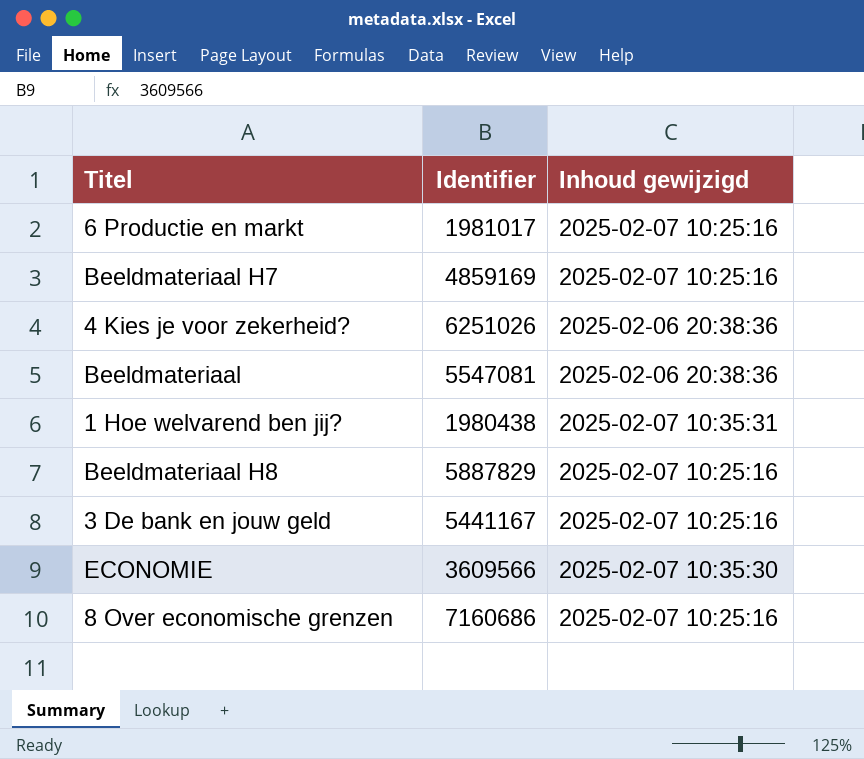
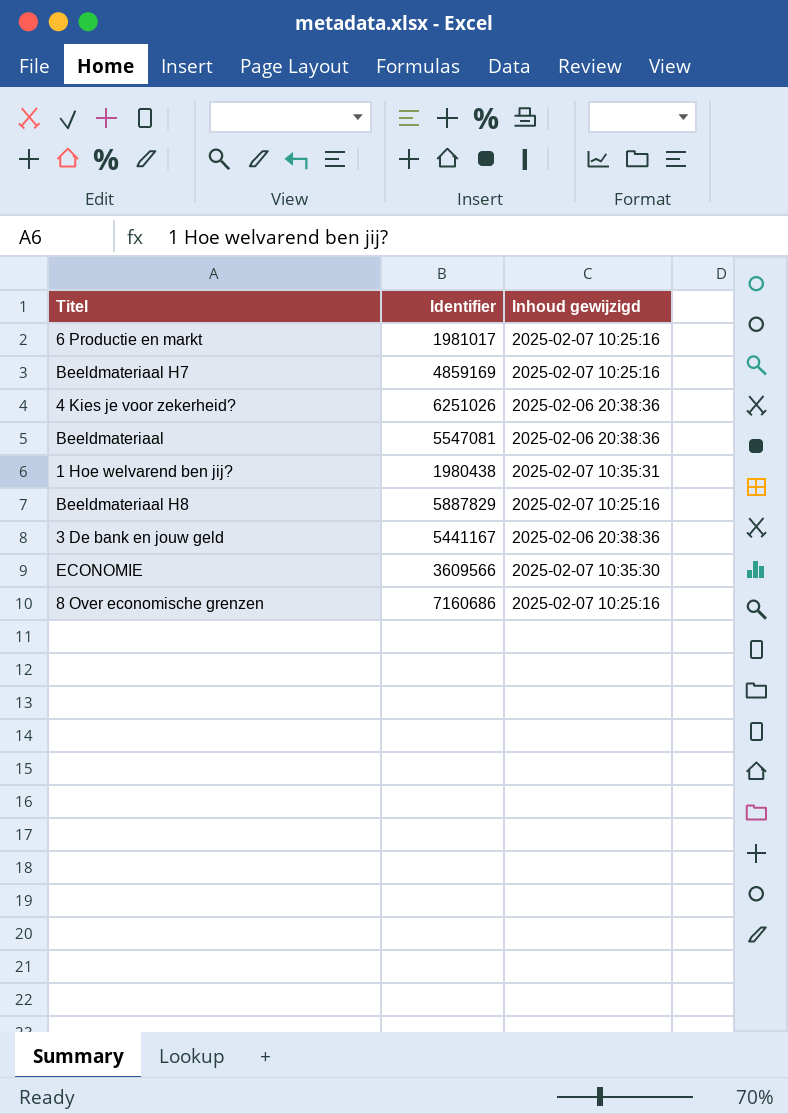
3 De bank en jouw geld | Inhoud gewijzigd: 2025-02-07 10:25:16 -> 2025-02-06 20:38:36

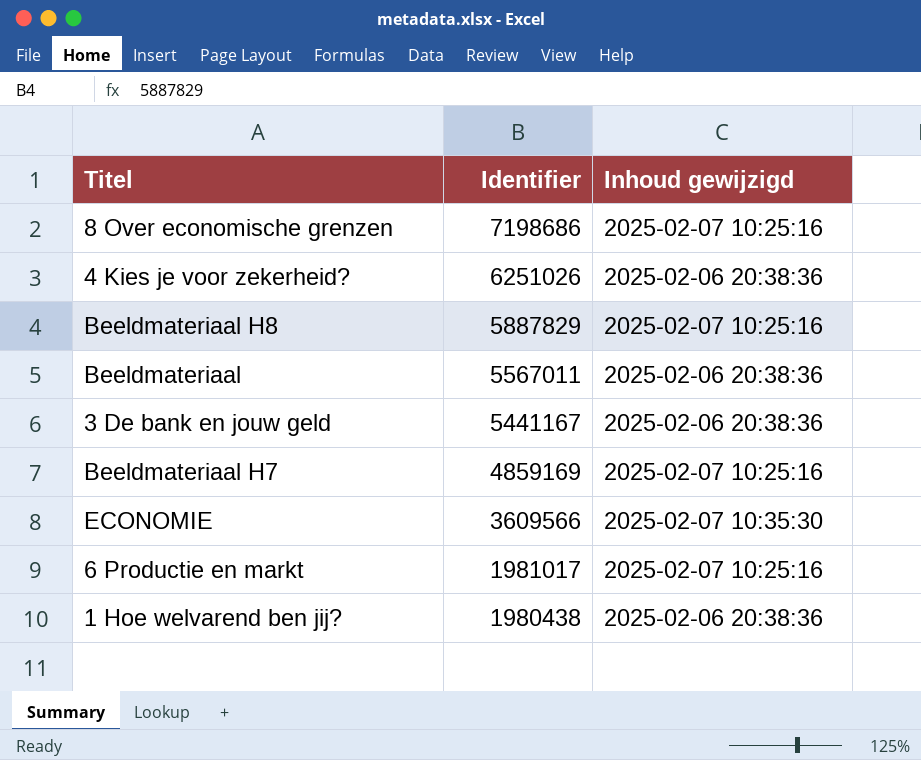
row order: none -> Identifier descending
8 Over economische grenzen | Identifier: 7160686 -> 7198686
Beeldmateriaal | Identifier: 5547081 -> 5567011
1 Hoe welvarend ben jij? | Inhoud gewijzigd: 2025-02-07 10:35:31 -> 2025-02-06 20:38:36

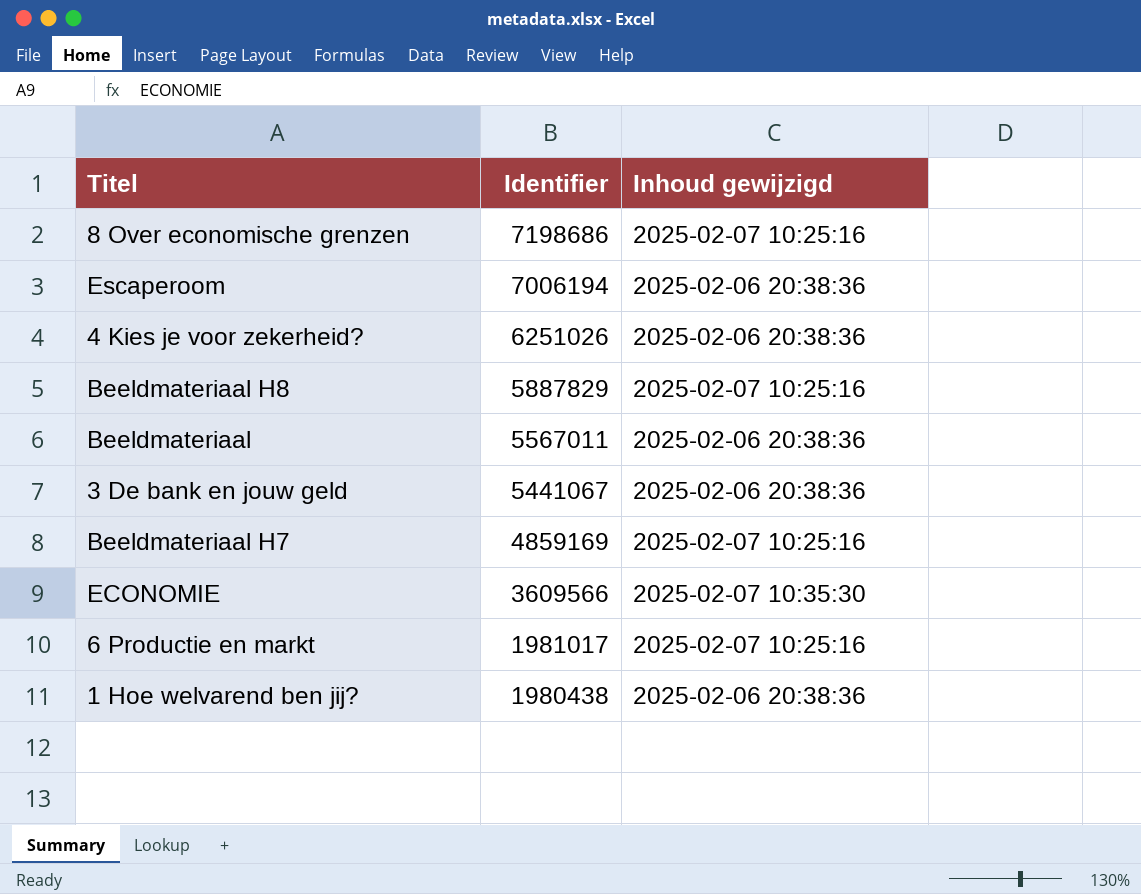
row Escaperoom: none -> 7006194 | 2025-02-06 20:38:36
3 De bank en jouw geld | Identifier: 5441167 -> 5441067

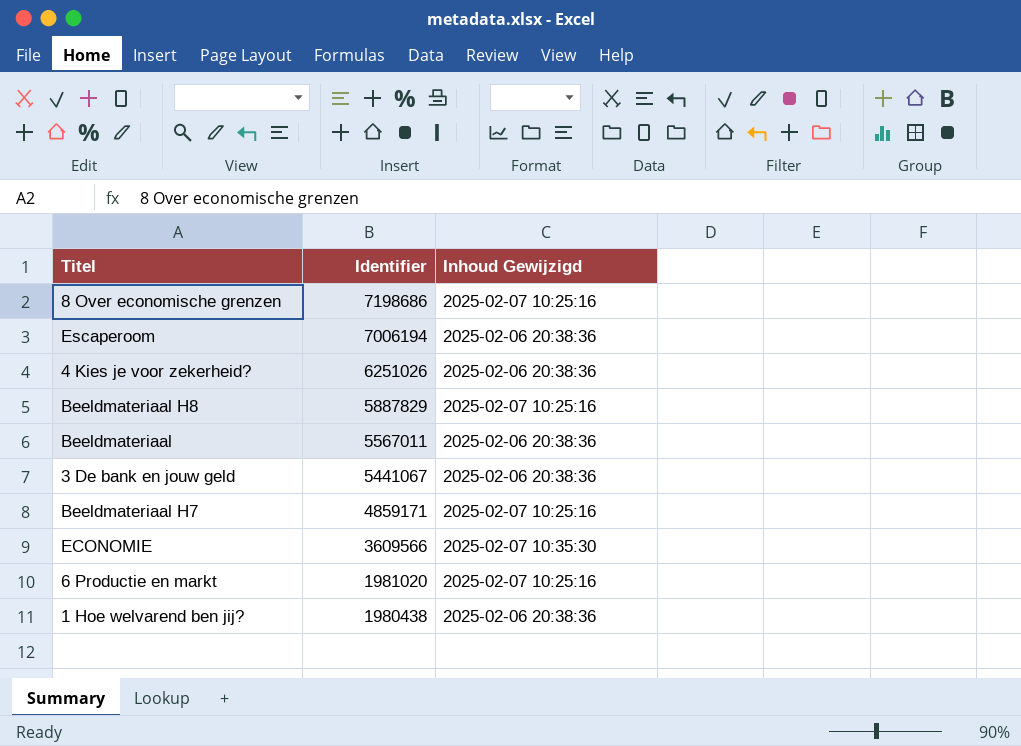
column name: Inhoud gewijzigd -> Inhoud Gewijzigd
Beeldmateriaal H7 | Identifier: 4859169 -> 4859171
6 Productie en markt | Identifier: 1981017 -> 1981020

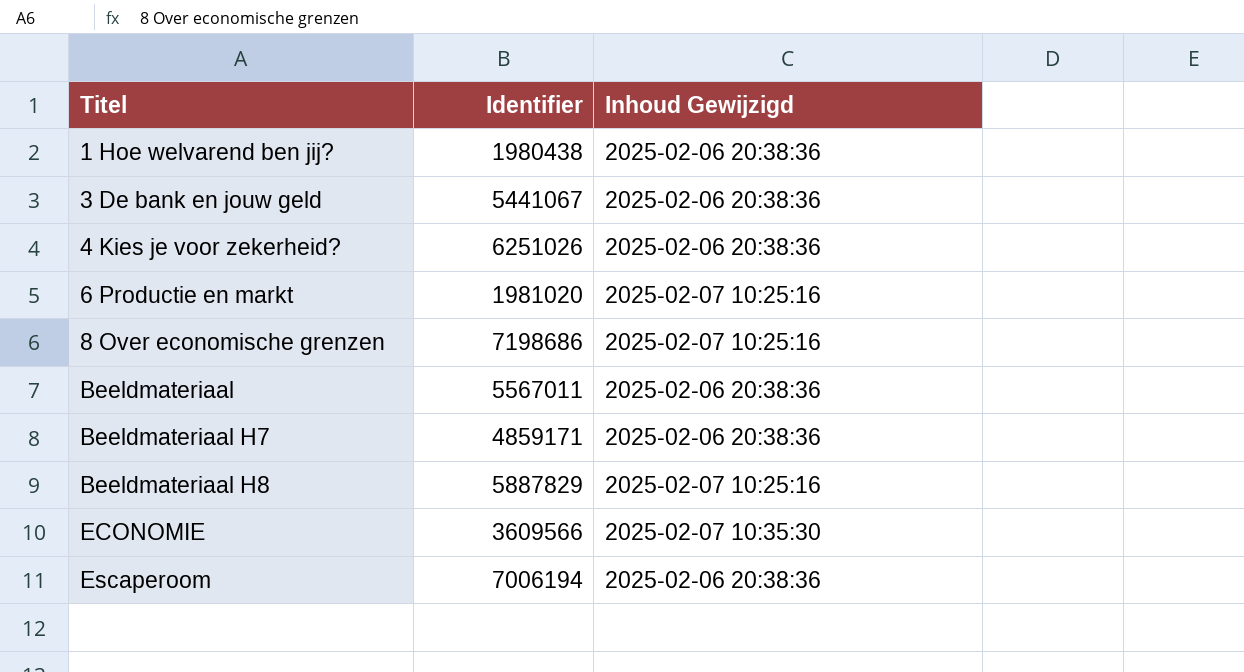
row order: Identifier descending -> Titel ascending
Beeldmateriaal H7 | Inhoud Gewijzigd: 2025-02-07 10:25:16 -> 2025-02-06 20:38:36

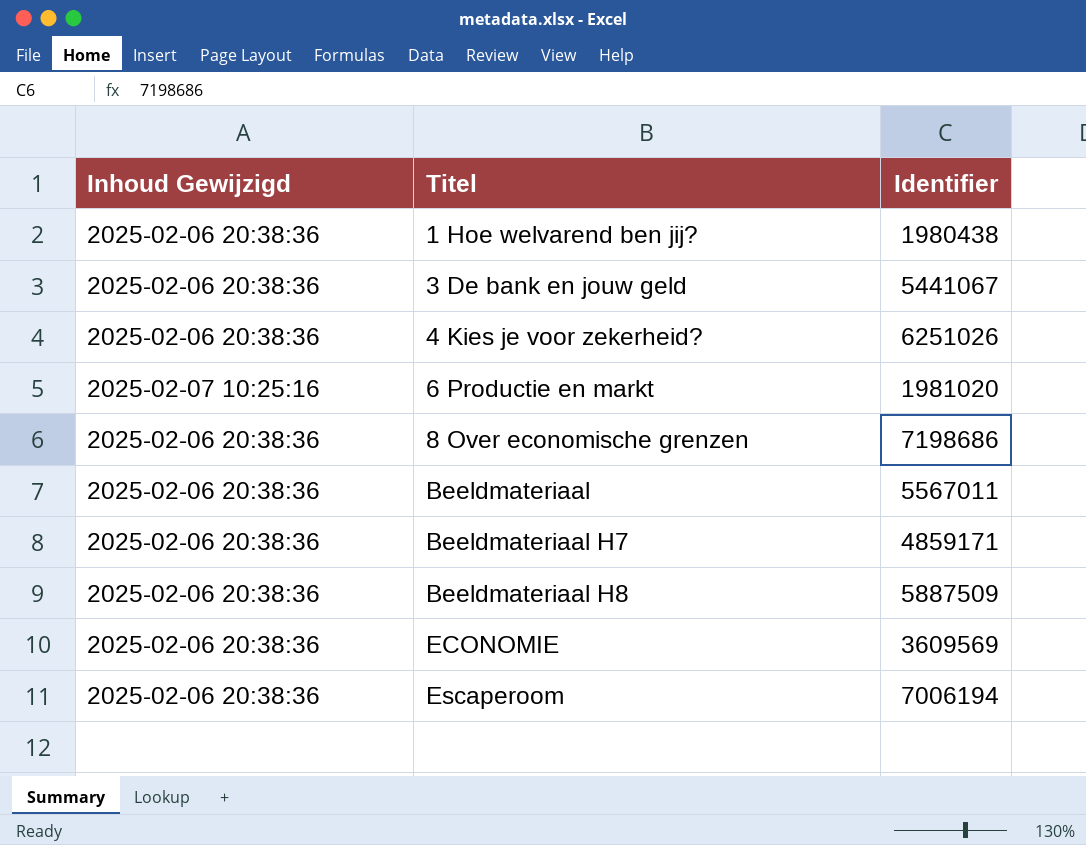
column Inhoud Gewijzigd | position: 3 -> 1
8 Over economische grenzen | Inhoud Gewijzigd: 2025-02-07 10:25:16 -> 2025-02-06 20:38:36
Beeldmateriaal H8 | Inhoud Gewijzigd: 2025-02-07 10:25:16 -> 2025-02-06 20:38:36
Beeldmateriaal H8 | Identifier: 5887829 -> 5887509
ECONOMIE | Inhoud Gewijzigd: 2025-02-07 10:35:30 -> 2025-02-06 20:38:36
ECONOMIE | Identifier: 3609566 -> 3609569

